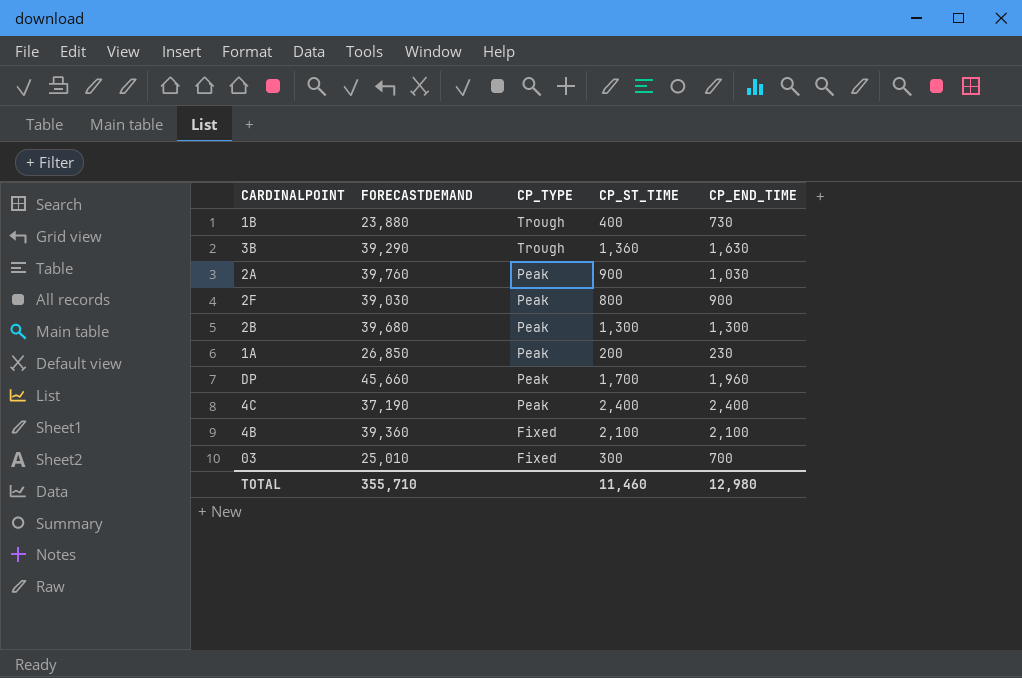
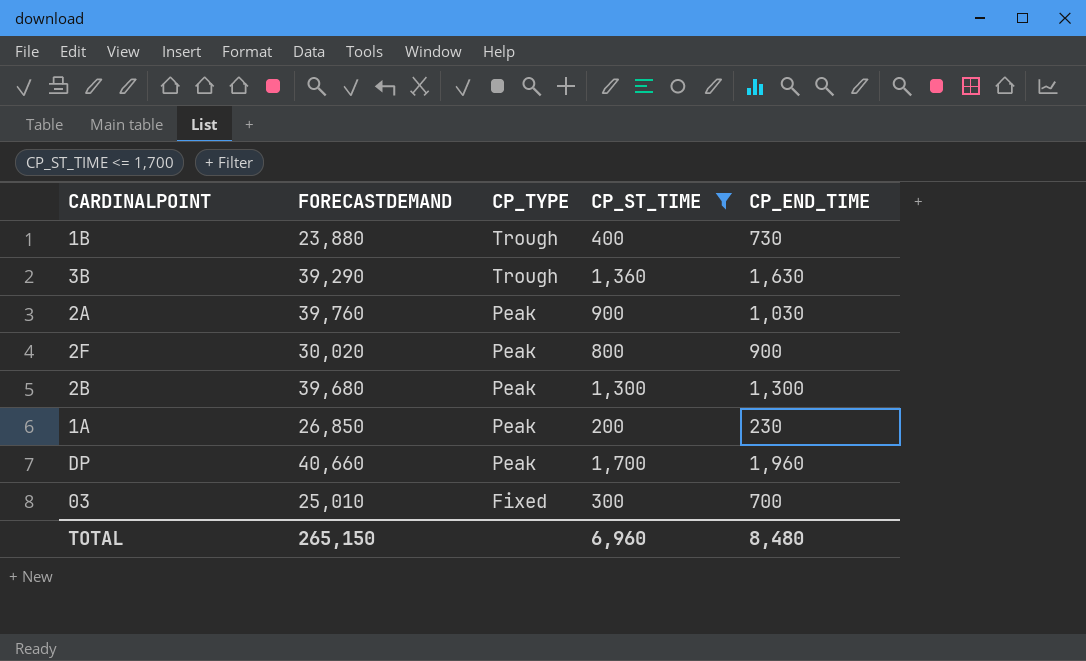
filter: none -> CP_ST_TIME <= 1,700
2F | FORECASTDEMAND: 39,030 -> 30,020
DP | FORECASTDEMAND: 45,660 -> 40,660
TOTAL | FORECASTDEMAND: 355,710 -> 265,150
TOTAL | CP_ST_TIME: 11,460 -> 6,960
TOTAL | CP_END_TIME: 12,980 -> 8,480

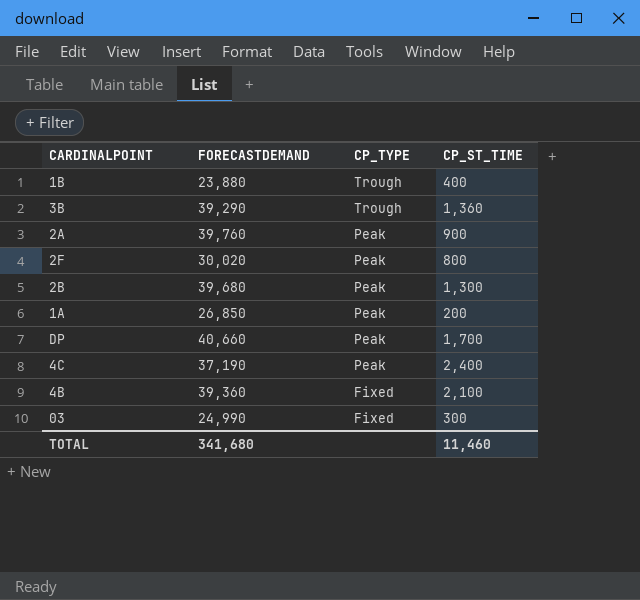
filter: CP_ST_TIME <= 1,700 -> none
column CP_END_TIME | position: 5 -> none
03 | FORECASTDEMAND: 25,010 -> 24,990
TOTAL | FORECASTDEMAND: 265,150 -> 341,680
TOTAL | CP_ST_TIME: 6,960 -> 11,460

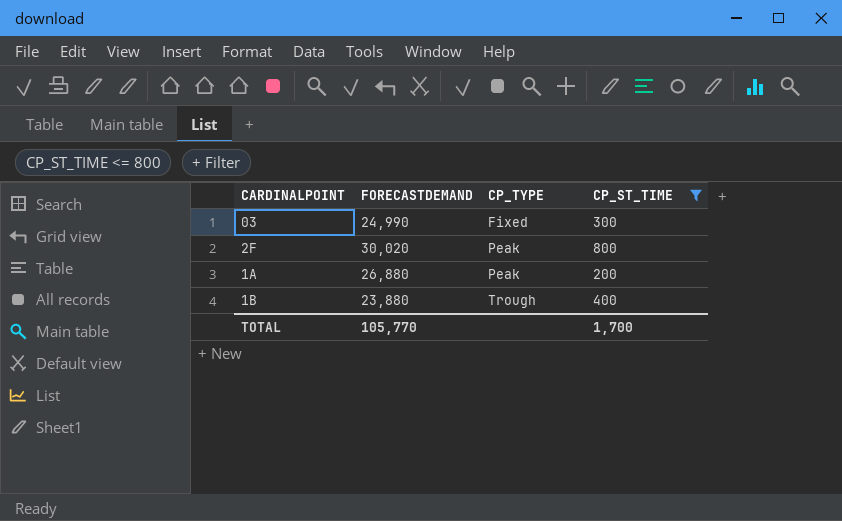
filter: none -> CP_ST_TIME <= 800
row order: CP_TYPE descending -> CP_TYPE ascending
1A | FORECASTDEMAND: 26,850 -> 26,880
TOTAL | FORECASTDEMAND: 341,680 -> 105,770
TOTAL | CP_ST_TIME: 11,460 -> 1,700

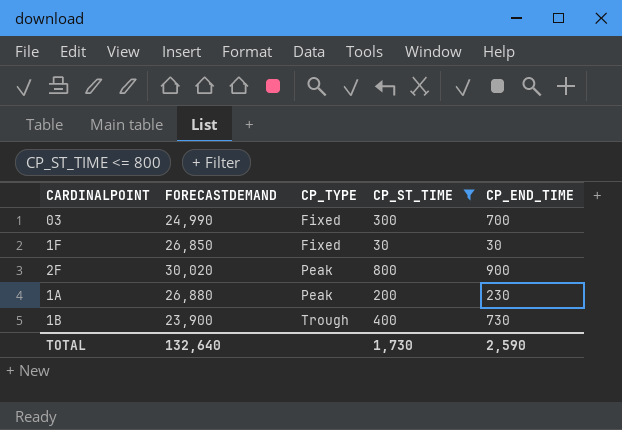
column CP_END_TIME | position: none -> 5
row 1F: none -> 26,850 | Fixed | 30 | 30
1B | FORECASTDEMAND: 23,880 -> 23,900
TOTAL | FORECASTDEMAND: 105,770 -> 132,640
TOTAL | CP_ST_TIME: 1,700 -> 1,730

